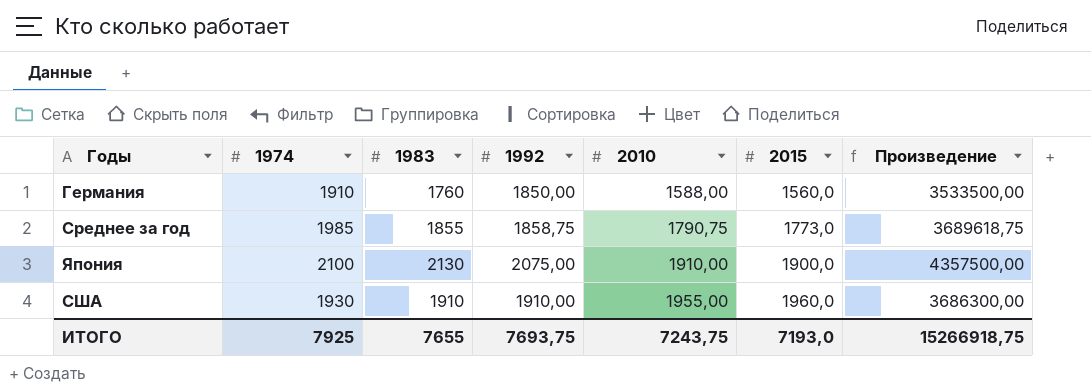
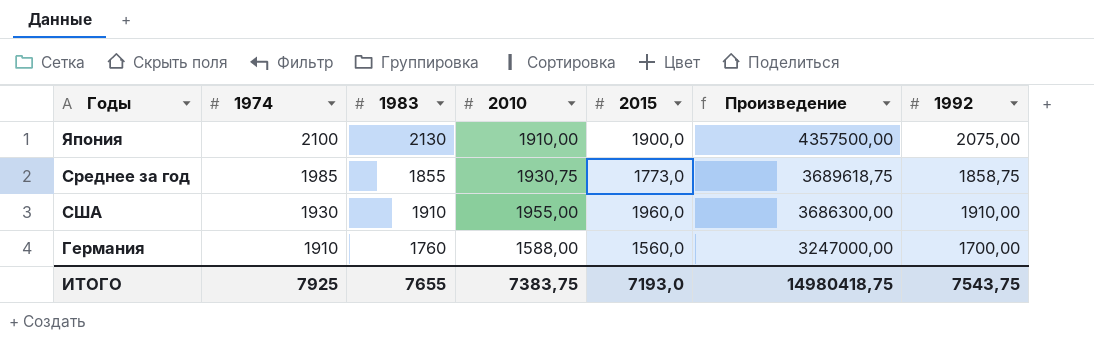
row order: 2010 ascending -> 1974 descending
column 1992 | position: 4 -> 7
Среднее за год | 2010: 1790,75 -> 1930,75
Германия | Произведение: 3533500,00 -> 3247000,00
Германия | 1992: 1850,00 -> 1700,00
ИТОГО | 2010: 7243,75 -> 7383,75
ИТОГО | Произведение: 15266918,75 -> 14980418,75
ИТОГО | 1992: 7693,75 -> 7543,75

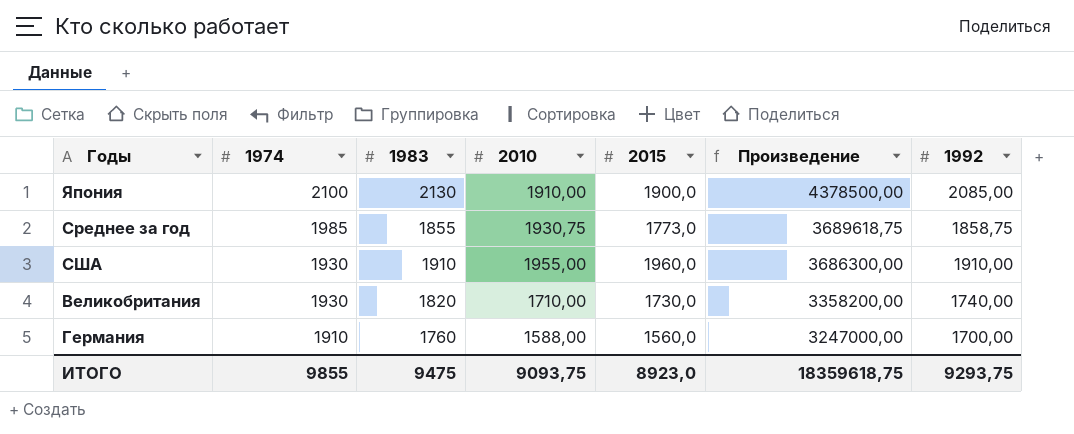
Япония | Произведение: 4357500,00 -> 4378500,00
Япония | 1992: 2075,00 -> 2085,00
row Великобритания: none -> 1930 | 1820 | 1710,00 | 1730,0 | 3358200,00 | 1740,00
ИТОГО | 1974: 7925 -> 9855
ИТОГО | 1983: 7655 -> 9475
ИТОГО | 2010: 7383,75 -> 9093,75
ИТОГО | 2015: 7193,0 -> 8923,0
ИТОГО | Произведение: 14980418,75 -> 18359618,75
ИТОГО | 1992: 7543,75 -> 9293,75

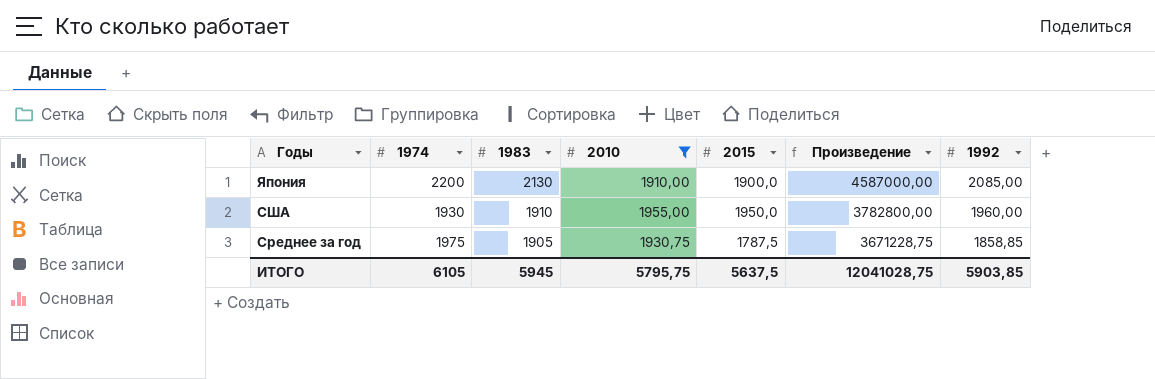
filter: none -> 2010 >= 1910,00
row order: 1974 descending -> Годы descending
Япония | 1974: 2100 -> 2200
Япония | Произведение: 4378500,00 -> 4587000,00
США | 2015: 1960,0 -> 1950,0
США | Произведение: 3686300,00 -> 3782800,00
США | 1992: 1910,00 -> 1960,00
Среднее за год | 1974: 1985 -> 1975
Среднее за год | 1983: 1855 -> 1905
Среднее за год | 2015: 1773,0 -> 1787,5
Среднее за год | Произведение: 3689618,75 -> 3671228,75
Среднее за год | 1992: 1858,75 -> 1858,85
ИТОГО | 1974: 9855 -> 6105
ИТОГО | 1983: 9475 -> 5945
ИТОГО | 2010: 9093,75 -> 5795,75
ИТОГО | 2015: 8923,0 -> 5637,5
ИТОГО | Произведение: 18359618,75 -> 12041028,75
ИТОГО | 1992: 9293,75 -> 5903,85

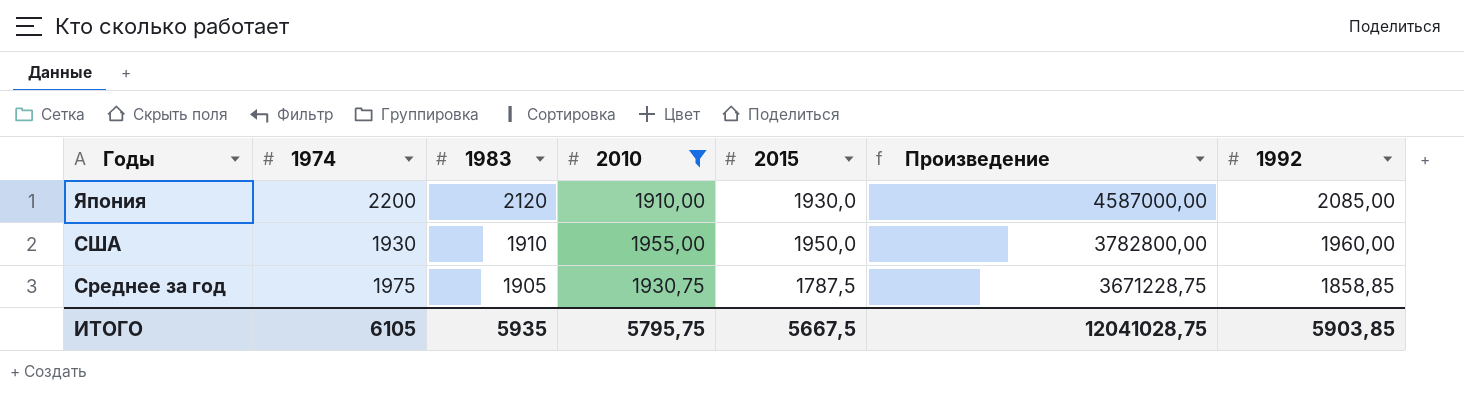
Япония | 1983: 2130 -> 2120
Япония | 2015: 1900,0 -> 1930,0
ИТОГО | 1983: 5945 -> 5935
ИТОГО | 2015: 5637,5 -> 5667,5

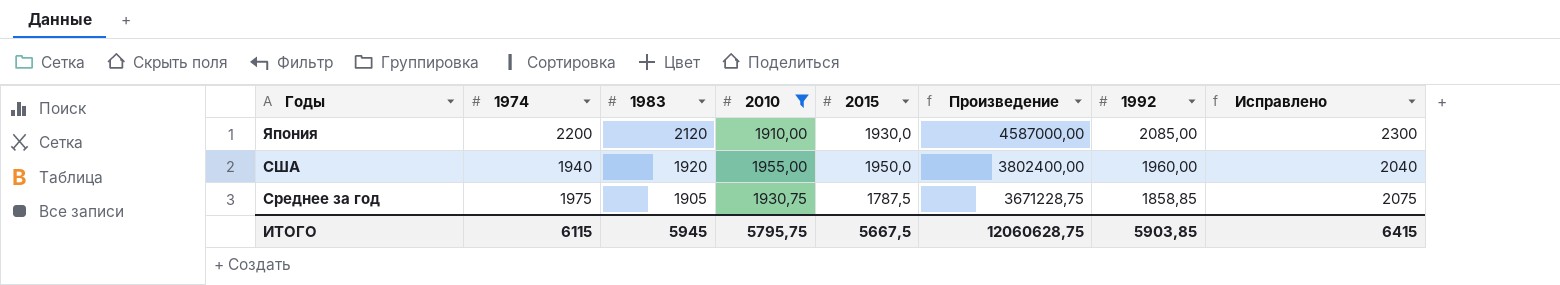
column Исправлено | formula: none -> [1974] + 100
США | 1974: 1930 -> 1940
США | 1983: 1910 -> 1920
США | Произведение: 3782800,00 -> 3802400,00
ИТОГО | 1974: 6105 -> 6115
ИТОГО | 1983: 5935 -> 5945
ИТОГО | Произведение: 12041028,75 -> 12060628,75

